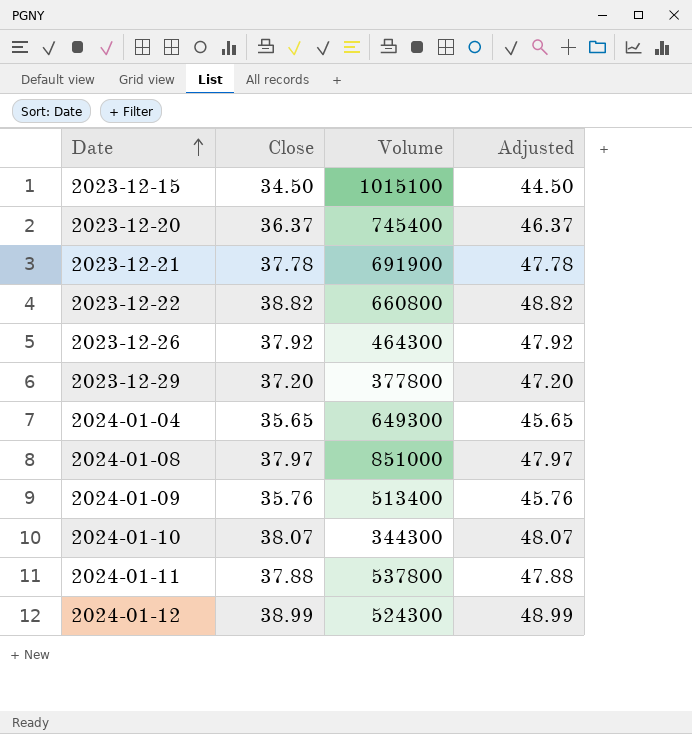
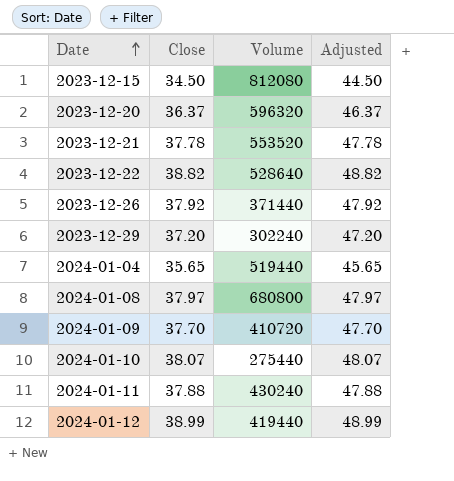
2023-12-15 | Volume: 1015100 -> 812080
2023-12-20 | Volume: 745400 -> 596320
2023-12-21 | Volume: 691900 -> 553520
2023-12-22 | Volume: 660800 -> 528640
2023-12-26 | Volume: 464300 -> 371440
2023-12-29 | Volume: 377800 -> 302240
2024-01-04 | Volume: 649300 -> 519440
2024-01-08 | Volume: 851000 -> 680800
2024-01-09 | Close: 35.76 -> 37.70
2024-01-09 | Volume: 513400 -> 410720
2024-01-09 | Adjusted: 45.76 -> 47.70
2024-01-10 | Volume: 344300 -> 275440
2024-01-11 | Volume: 537800 -> 430240
2024-01-12 | Volume: 524300 -> 419440

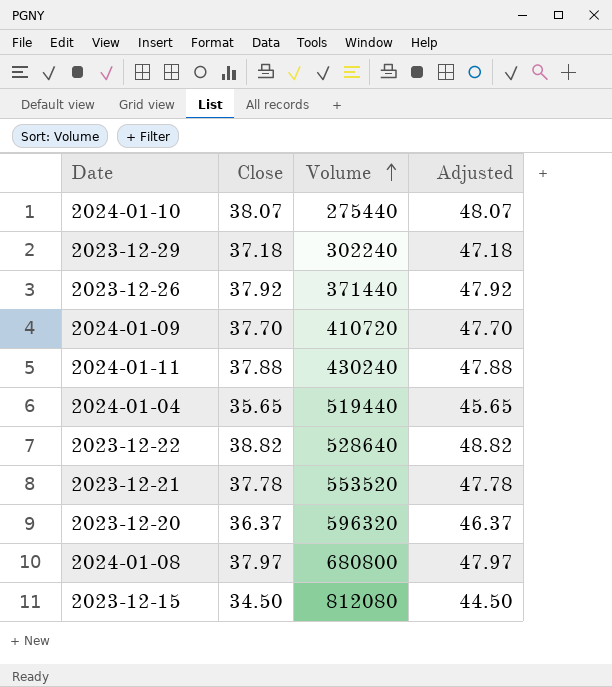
row order: Date ascending -> Volume ascending
row 2024-01-12: 38.99 | 419440 | 48.99 -> none
2023-12-29 | Close: 37.20 -> 37.18
2023-12-29 | Adjusted: 47.20 -> 47.18

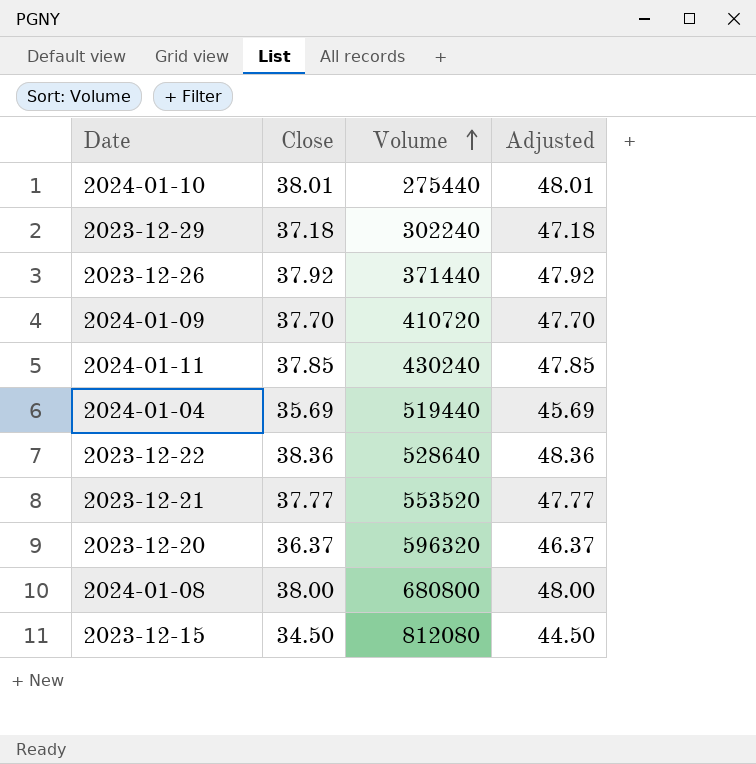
2024-01-10 | Close: 38.07 -> 38.01
2024-01-10 | Adjusted: 48.07 -> 48.01
2024-01-11 | Close: 37.88 -> 37.85
2024-01-11 | Adjusted: 47.88 -> 47.85
2024-01-04 | Close: 35.65 -> 35.69
2024-01-04 | Adjusted: 45.65 -> 45.69
2023-12-22 | Close: 38.82 -> 38.36
2023-12-22 | Adjusted: 48.82 -> 48.36
2023-12-21 | Close: 37.78 -> 37.77
2023-12-21 | Adjusted: 47.78 -> 47.77
2024-01-08 | Close: 37.97 -> 38.00
2024-01-08 | Adjusted: 47.97 -> 48.00

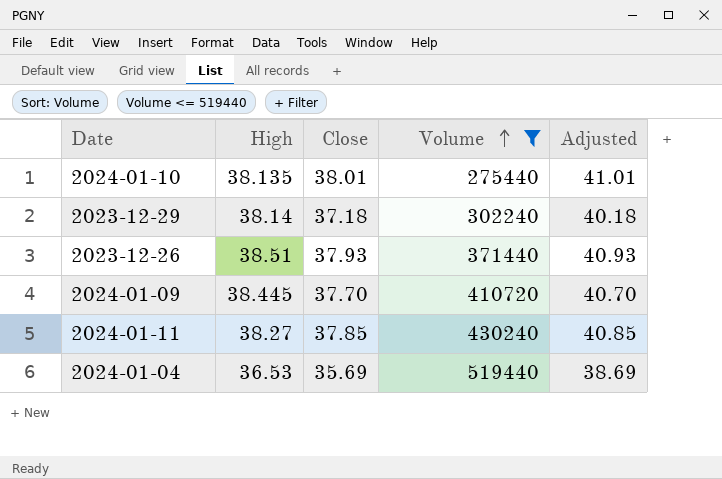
filter: none -> Volume <= 519440
column High | position: none -> 2
column Adjusted | formula: [Close] + 10 -> [Close] + 3
2023-12-26 | Close: 37.92 -> 37.93

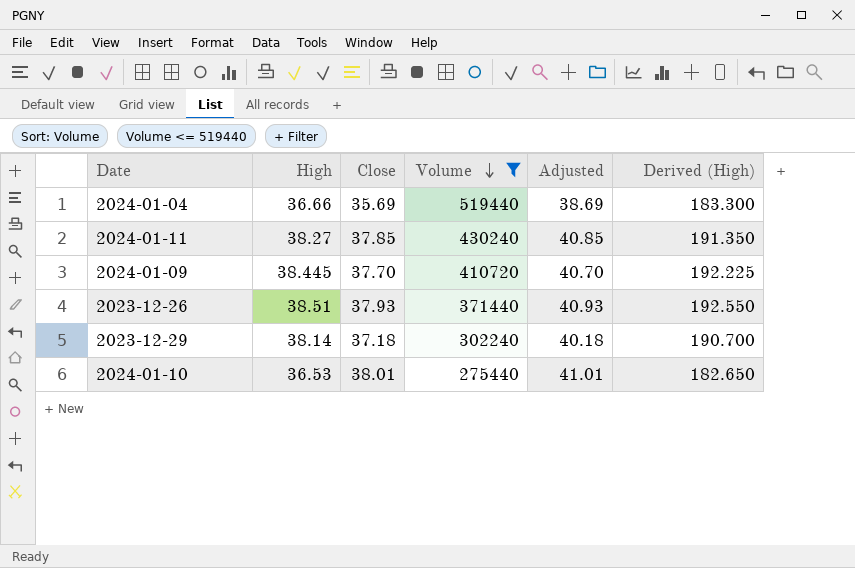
row order: Volume ascending -> Volume descending
column Derived (High) | formula: none -> [High] * 5
2024-01-04 | High: 36.53 -> 36.66
2024-01-10 | High: 38.135 -> 36.53

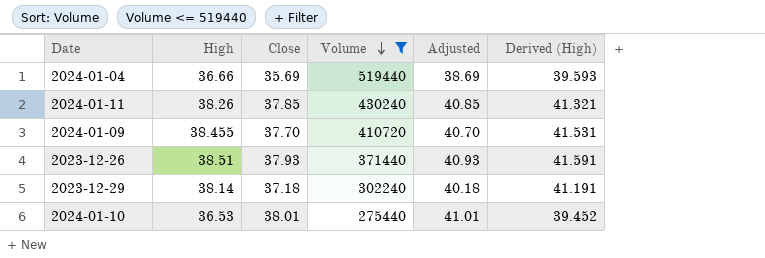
column Derived (High) | formula: [High] * 5 -> [High] * 1.08
2024-01-11 | High: 38.27 -> 38.26
2024-01-09 | High: 38.445 -> 38.455

